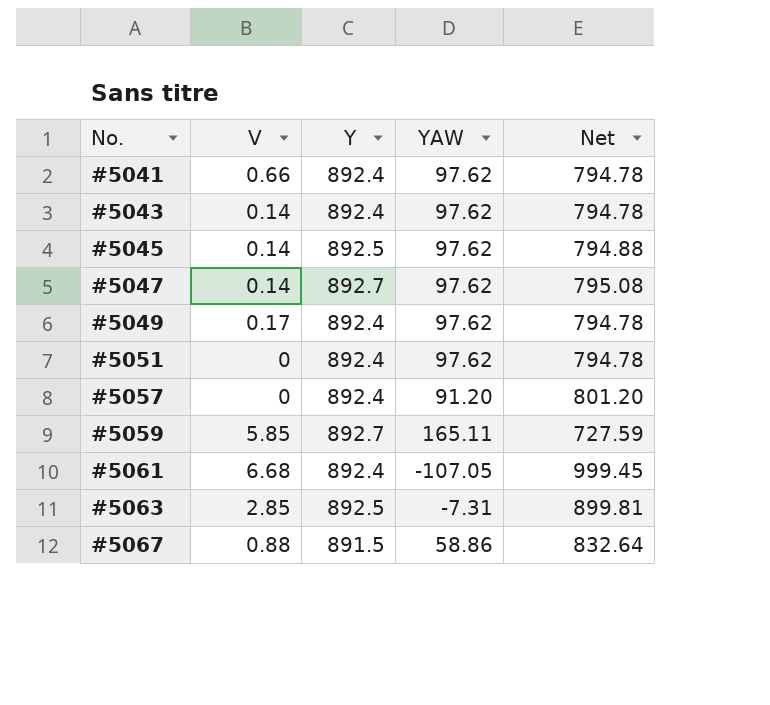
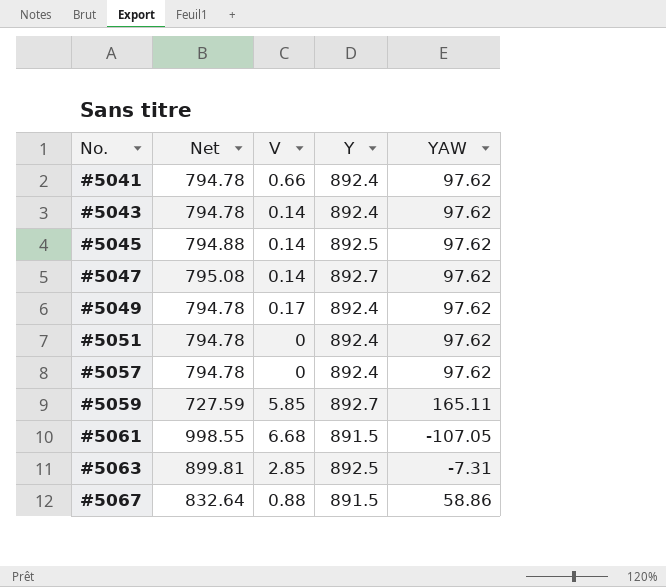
column Net | position: 5 -> 2
#5057 | Net: 801.20 -> 794.78
#5057 | YAW: 91.20 -> 97.62
#5061 | Net: 999.45 -> 998.55
#5061 | Y: 892.4 -> 891.5

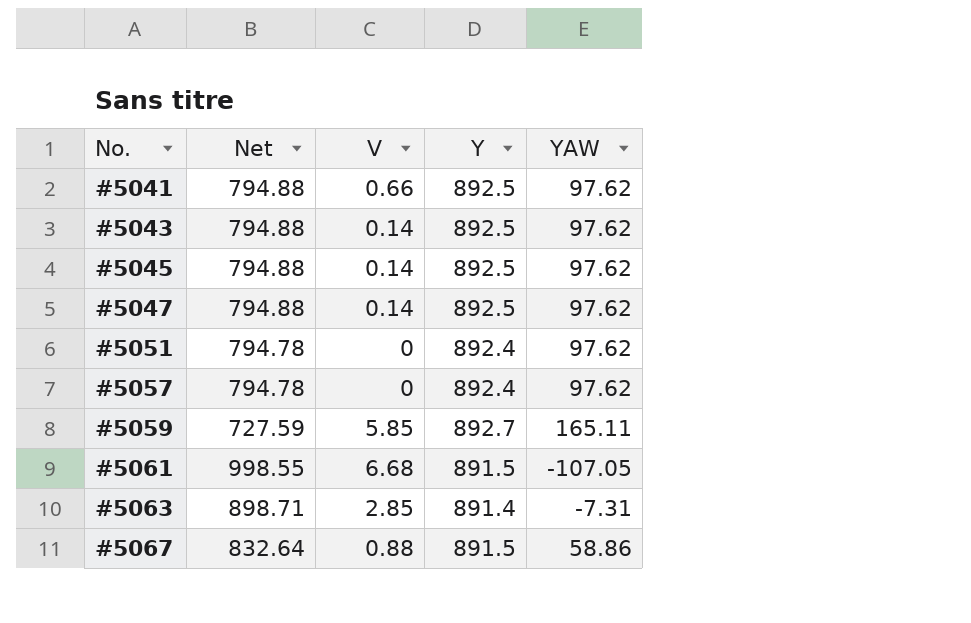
row #5049: 794.78 | 0.17 | 892.4 | 97.62 -> none
#5041 | Net: 794.78 -> 794.88
#5041 | Y: 892.4 -> 892.5
#5043 | Net: 794.78 -> 794.88
#5043 | Y: 892.4 -> 892.5
#5047 | Net: 795.08 -> 794.88
#5047 | Y: 892.7 -> 892.5
#5063 | Net: 899.81 -> 898.71
#5063 | Y: 892.5 -> 891.4

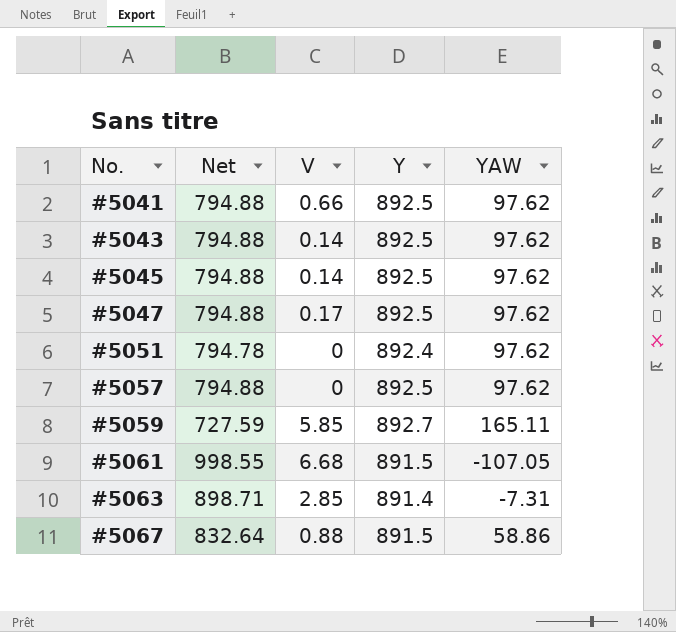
#5047 | V: 0.14 -> 0.17
#5057 | Net: 794.78 -> 794.88
#5057 | Y: 892.4 -> 892.5

